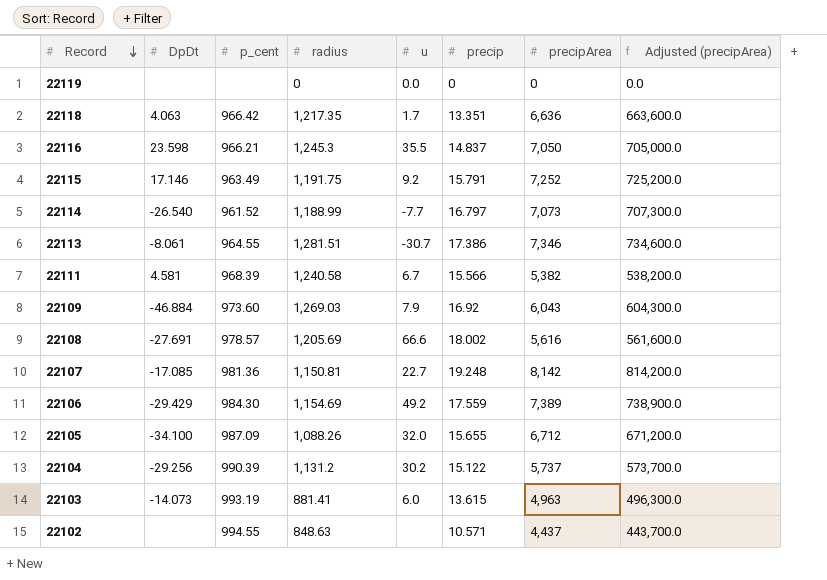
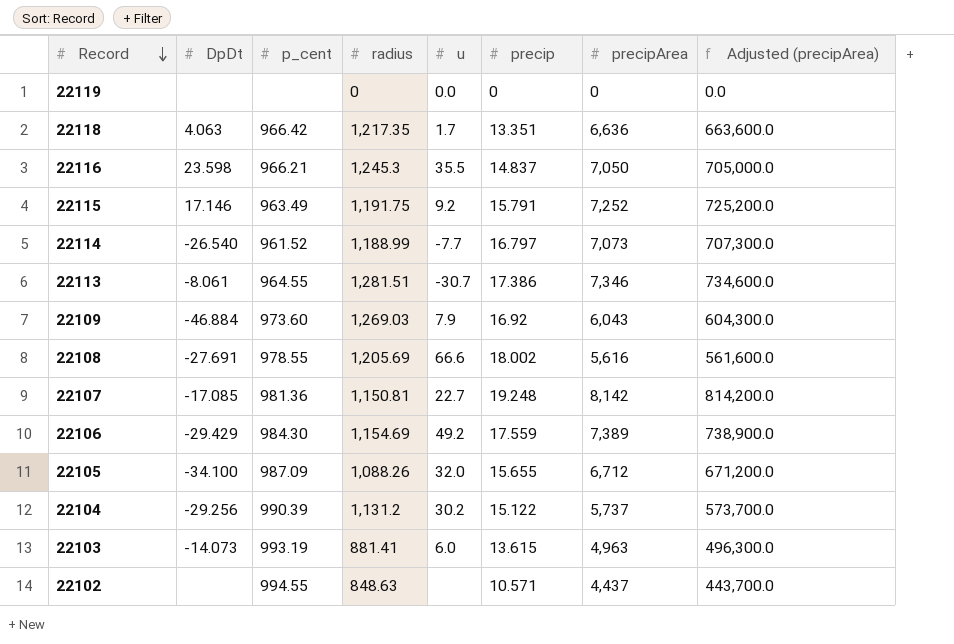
row 22111: 4.581 | 968.39 | 1,240.58 | 6.7 | 15.566 | 5,382 | 538,200.0 -> none
22108 | p_cent: 978.57 -> 978.55

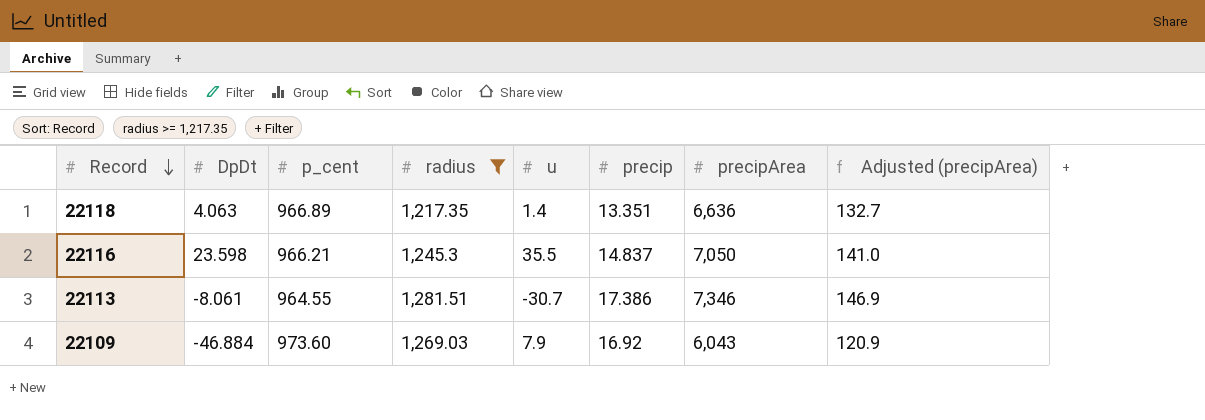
filter: none -> radius >= 1,217.35
column Adjusted (precipArea) | formula: [precipArea] * 100 -> [precipArea] * 0.02
22118 | p_cent: 966.42 -> 966.89
22118 | u: 1.7 -> 1.4

